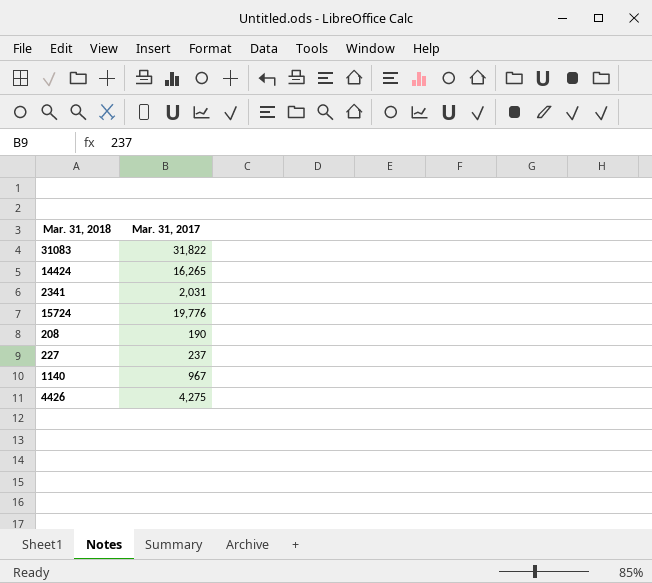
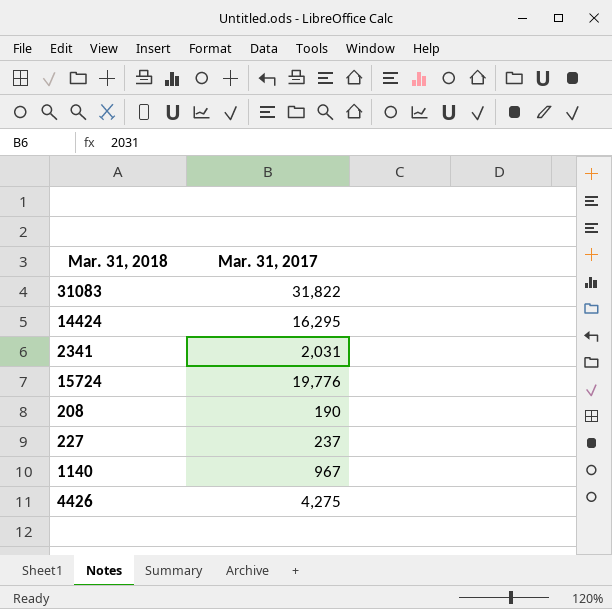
14424 | Mar. 31, 2017: 16,265 -> 16,295

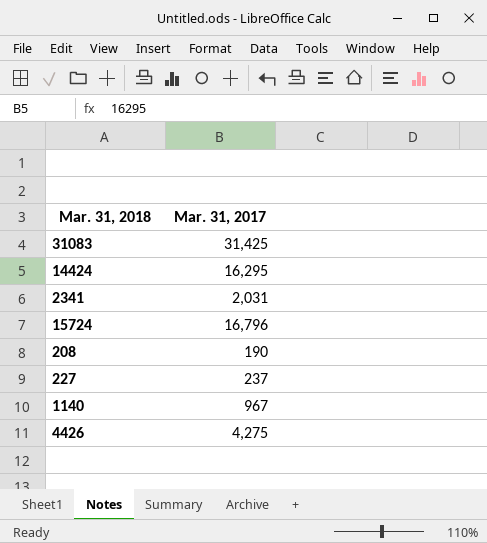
31083 | Mar. 31, 2017: 31,822 -> 31,425
15724 | Mar. 31, 2017: 19,776 -> 16,796

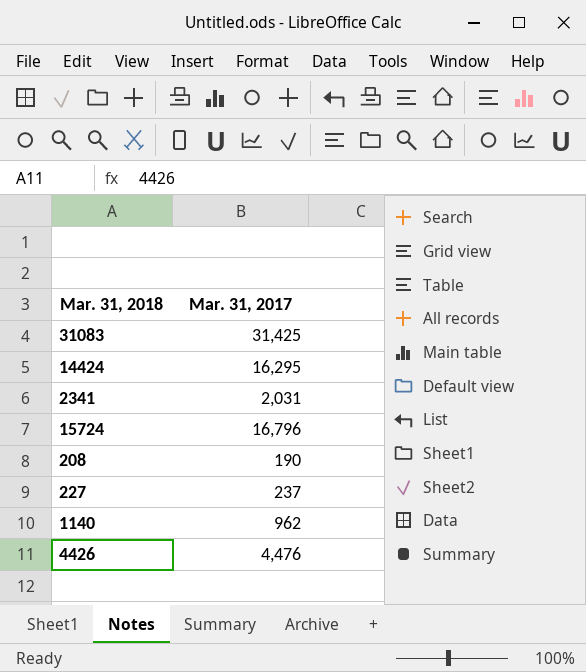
1140 | Mar. 31, 2017: 967 -> 962
4426 | Mar. 31, 2017: 4,275 -> 4,476

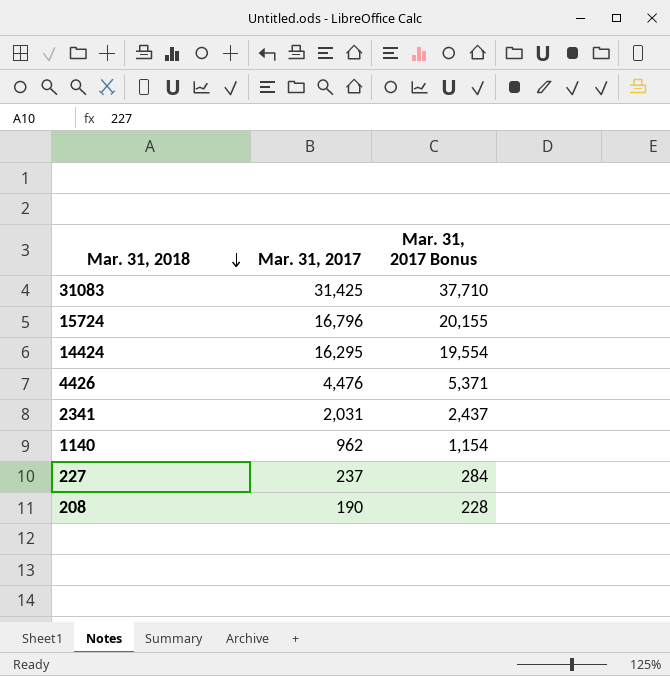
row order: none -> Mar. 31, 2018 descending
column Mar. 31, 2017 Bonus | formula: none -> [Mar. 31, 2017] * 1.2

